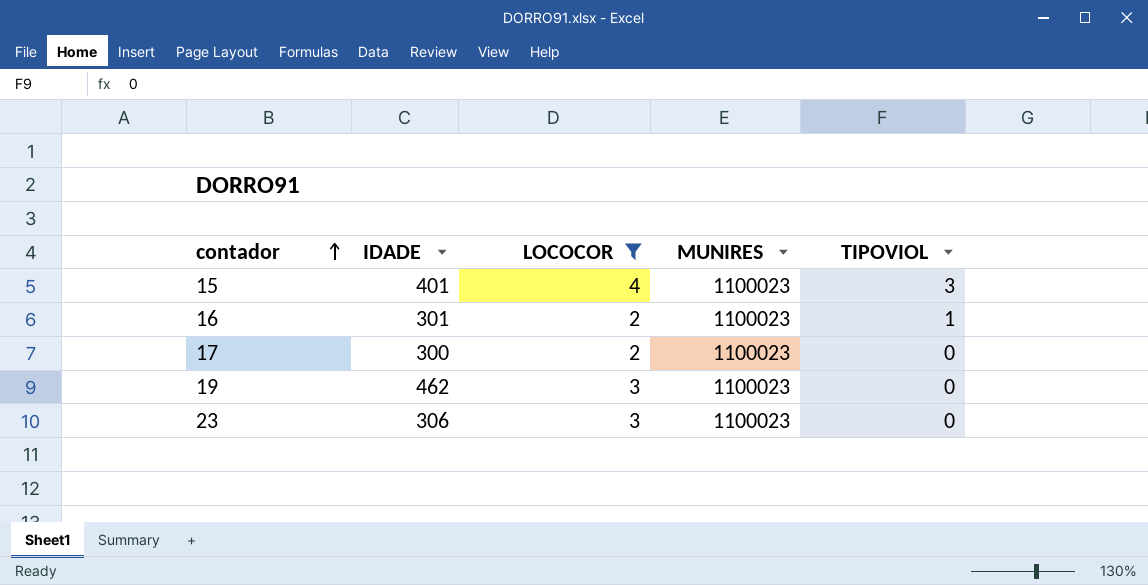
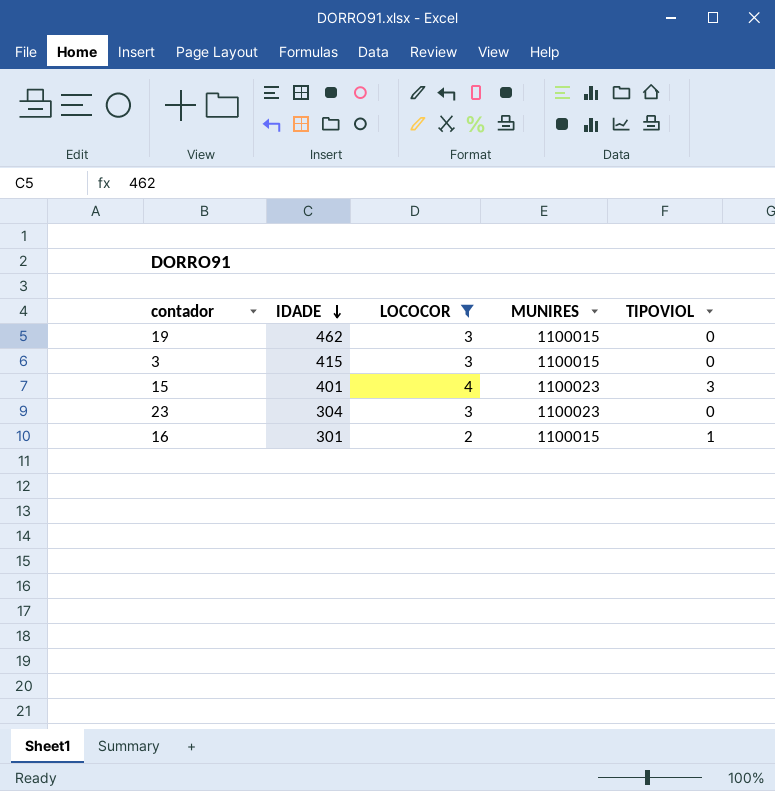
row order: contador ascending -> IDADE descending
row 17: 300 | 2 | 1100023 | 0 -> none
19 | MUNIRES: 1100023 -> 1100015
row 3: none -> 415 | 3 | 1100015 | 0
23 | IDADE: 306 -> 304
16 | MUNIRES: 1100023 -> 1100015

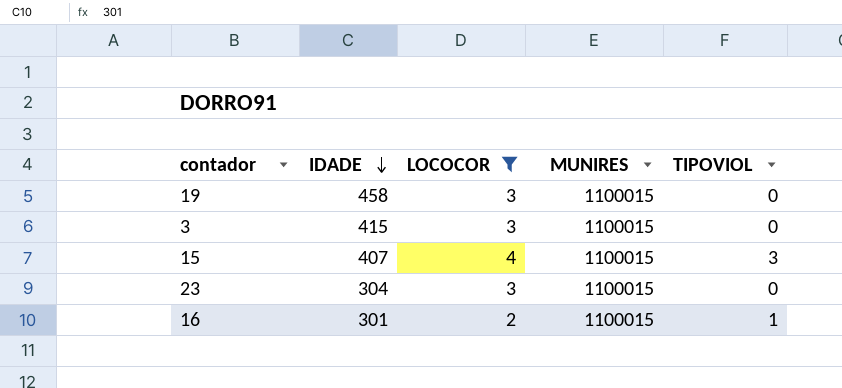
19 | IDADE: 462 -> 458
15 | IDADE: 401 -> 407
15 | MUNIRES: 1100023 -> 1100015
23 | MUNIRES: 1100023 -> 1100015

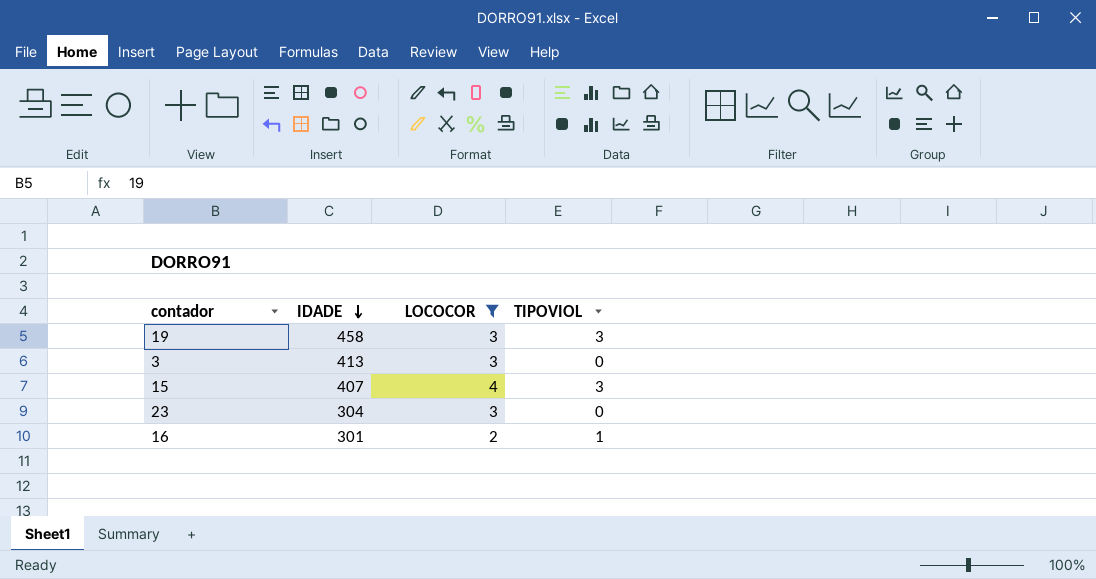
column MUNIRES | position: 4 -> none
19 | TIPOVIOL: 0 -> 3
3 | IDADE: 415 -> 413

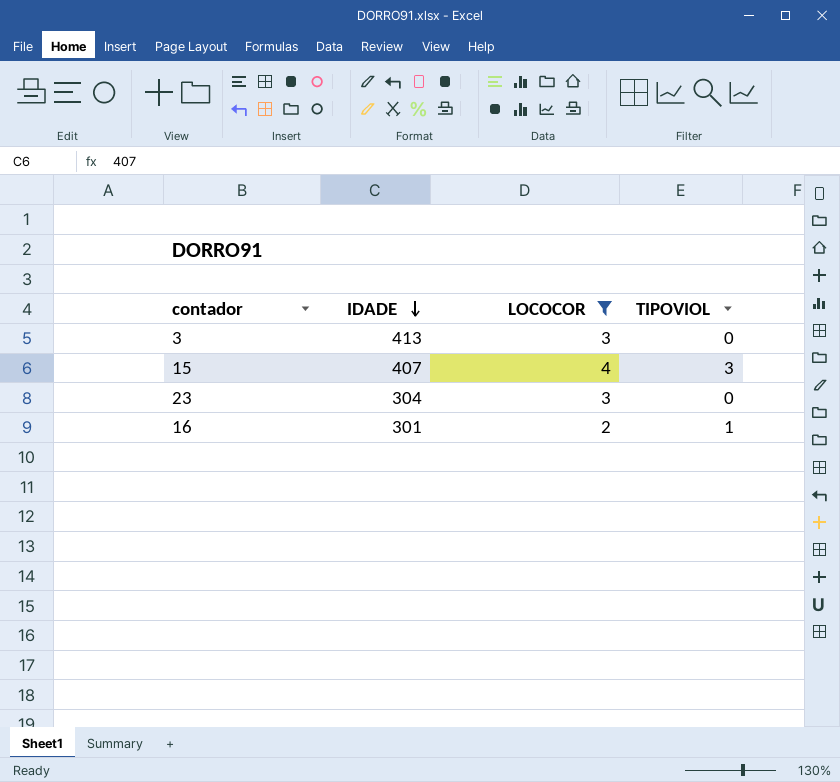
row 19: 458 | 3 | 3 -> none

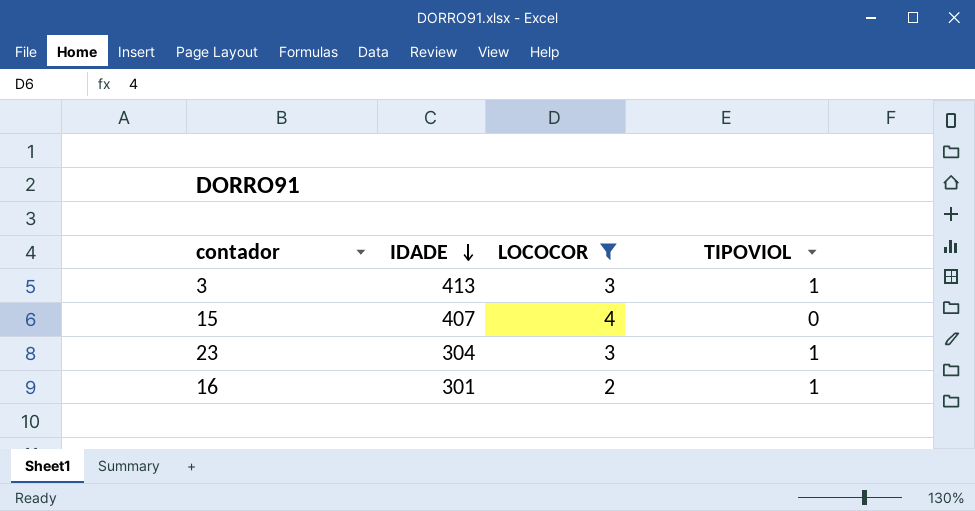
3 | TIPOVIOL: 0 -> 1
15 | TIPOVIOL: 3 -> 0
23 | TIPOVIOL: 0 -> 1

